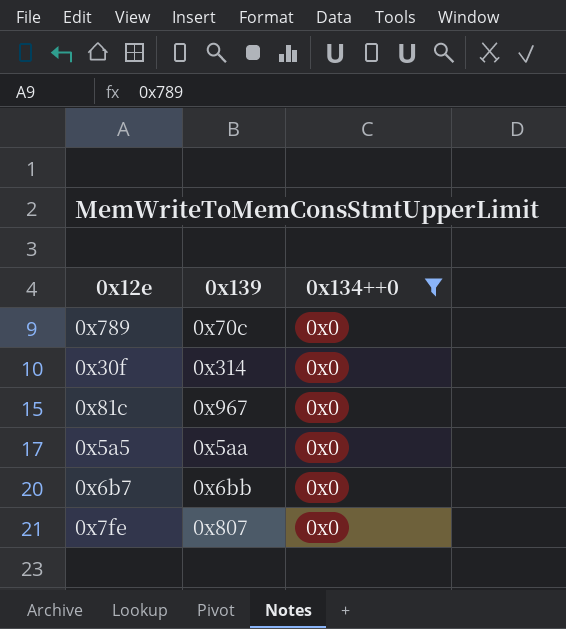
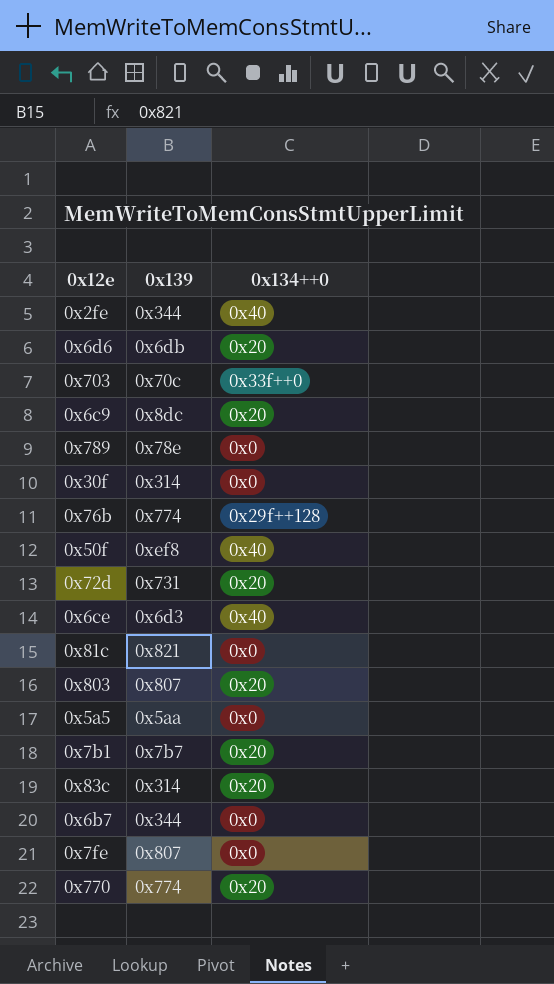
filter: 0x134++0 = 0x0 -> none
0x789 | 0x139: 0x70c -> 0x78e
0x81c | 0x139: 0x967 -> 0x821
0x6b7 | 0x139: 0x6bb -> 0x344

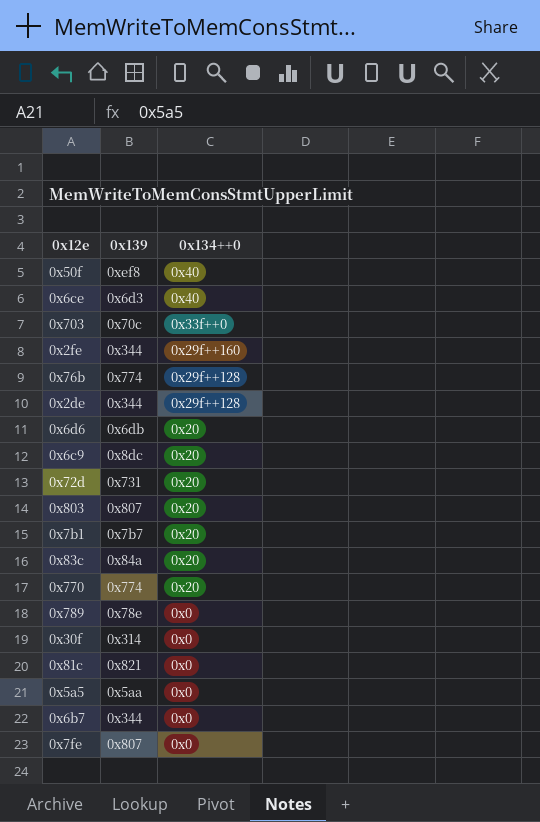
row order: none -> 0x134++0 descending
0x2fe | 0x134++0: 0x40 -> 0x29f++160
row 0x2de: none -> 0x344 | 0x29f++128
0x83c | 0x139: 0x314 -> 0x84a

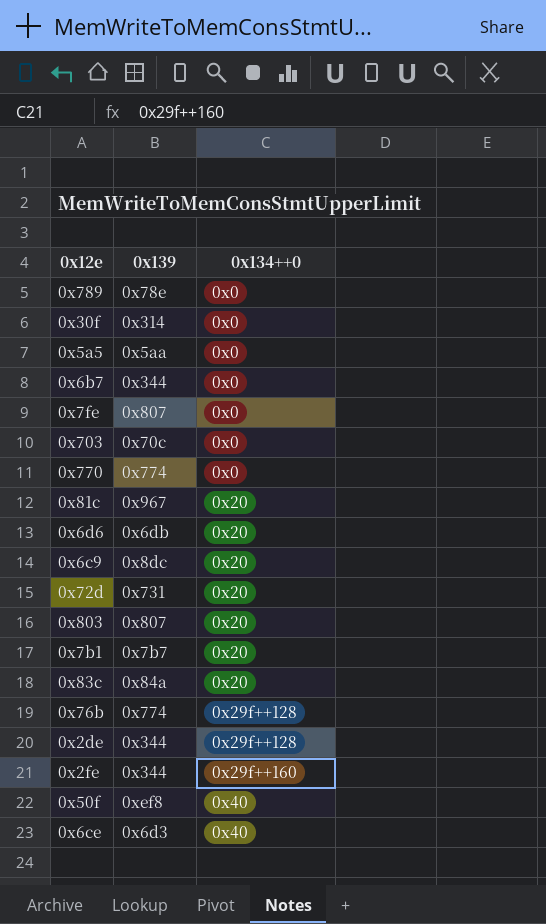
row order: 0x134++0 descending -> 0x134++0 ascending
0x703 | 0x134++0: 0x33f++0 -> 0x0
0x770 | 0x134++0: 0x20 -> 0x0
0x81c | 0x139: 0x821 -> 0x967
0x81c | 0x134++0: 0x0 -> 0x20

